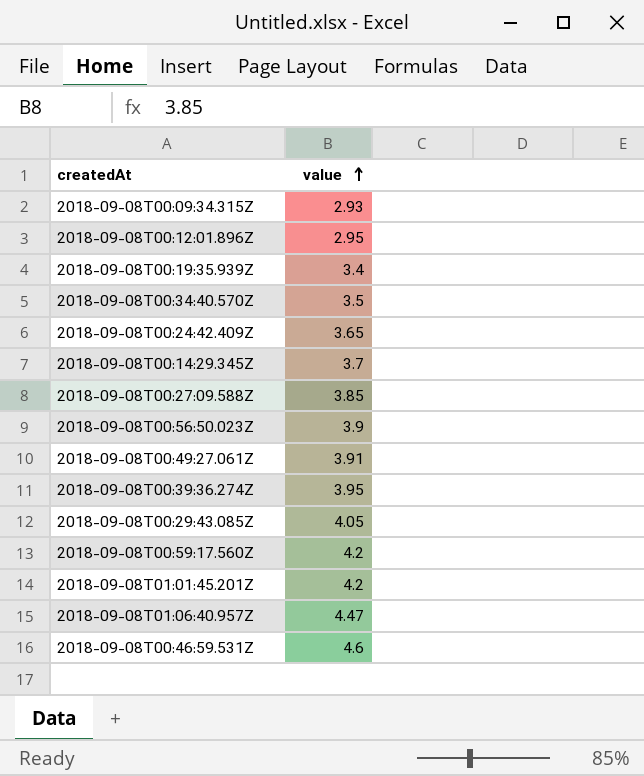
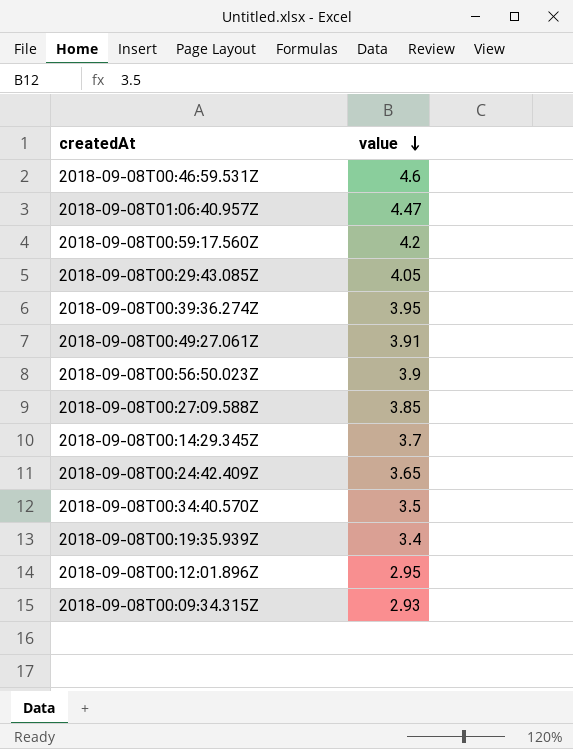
row order: value ascending -> value descending
row 2018-09-08T01:01:45.201Z: 4.2 -> none

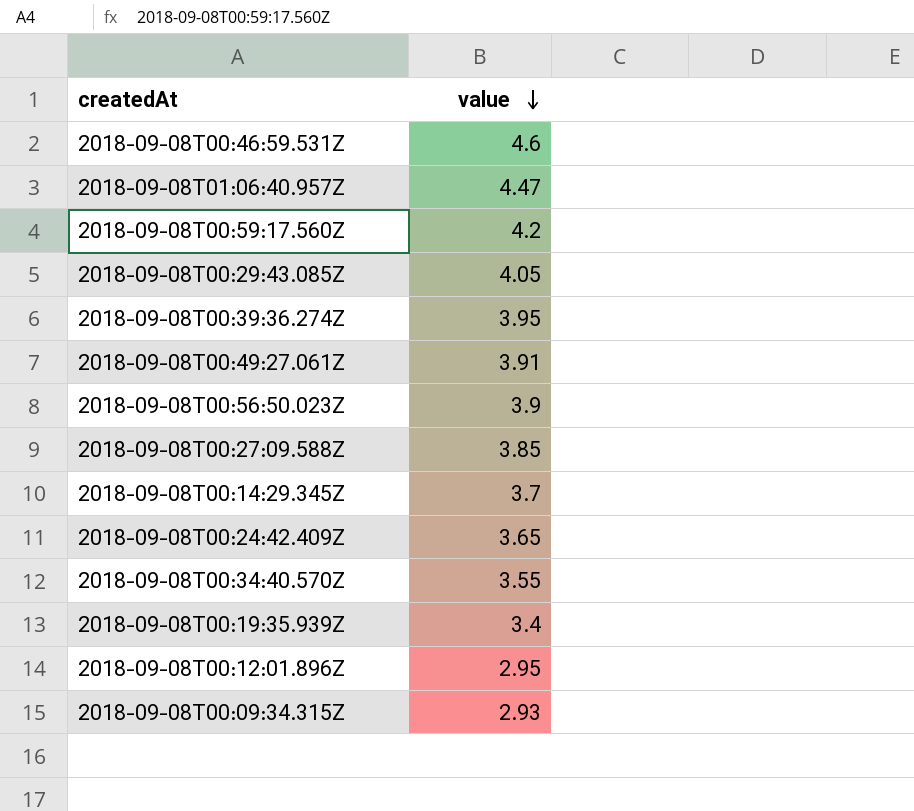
2018-09-08T00:34:40.570Z | value: 3.5 -> 3.55

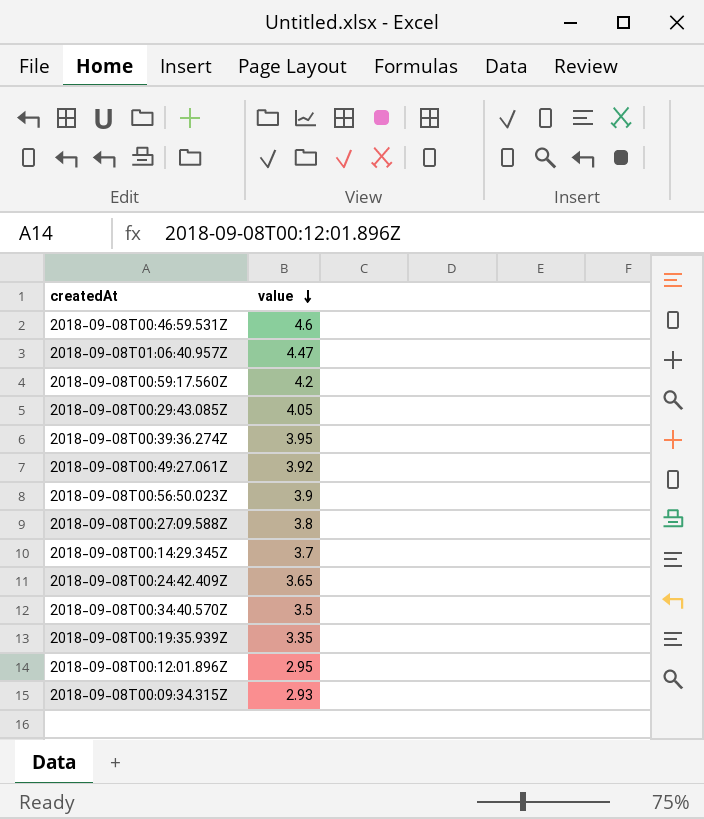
2018-09-08T00:49:27.061Z | value: 3.91 -> 3.92
2018-09-08T00:27:09.588Z | value: 3.85 -> 3.8
2018-09-08T00:34:40.570Z | value: 3.55 -> 3.5
2018-09-08T00:19:35.939Z | value: 3.4 -> 3.35

